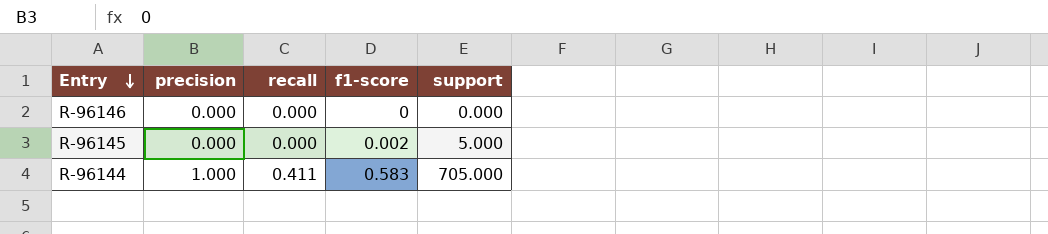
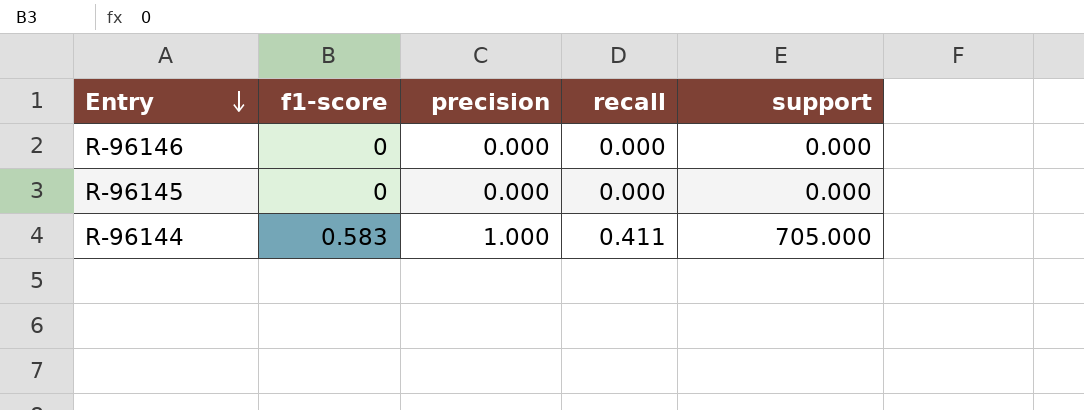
column f1-score | position: 4 -> 2
R-96145 | f1-score: 0.002 -> 0
R-96145 | support: 5.000 -> 0.000

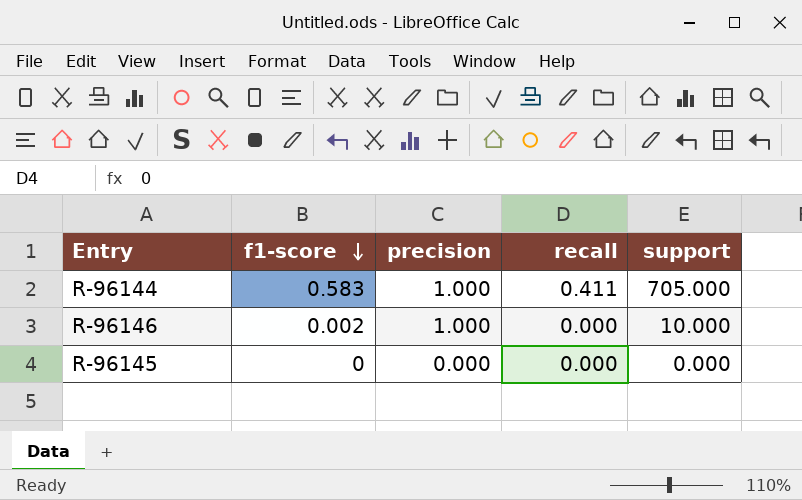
row order: Entry descending -> f1-score descending
R-96146 | f1-score: 0 -> 0.002
R-96146 | precision: 0.000 -> 1.000
R-96146 | support: 0.000 -> 10.000

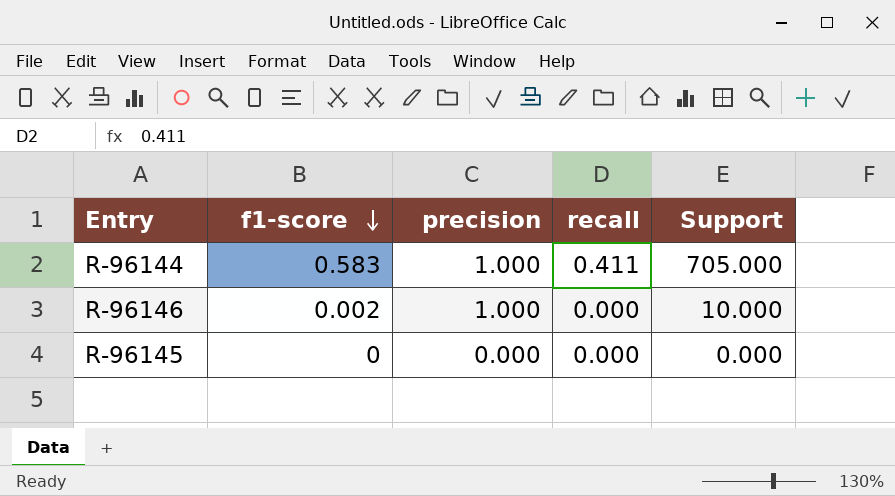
column name: support -> Support

